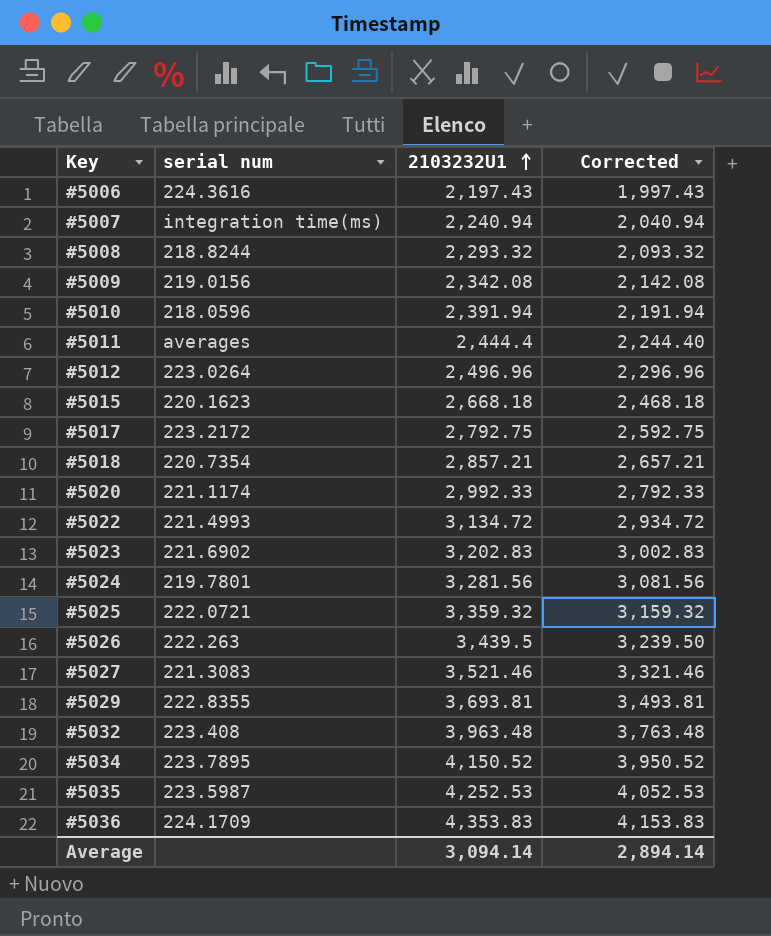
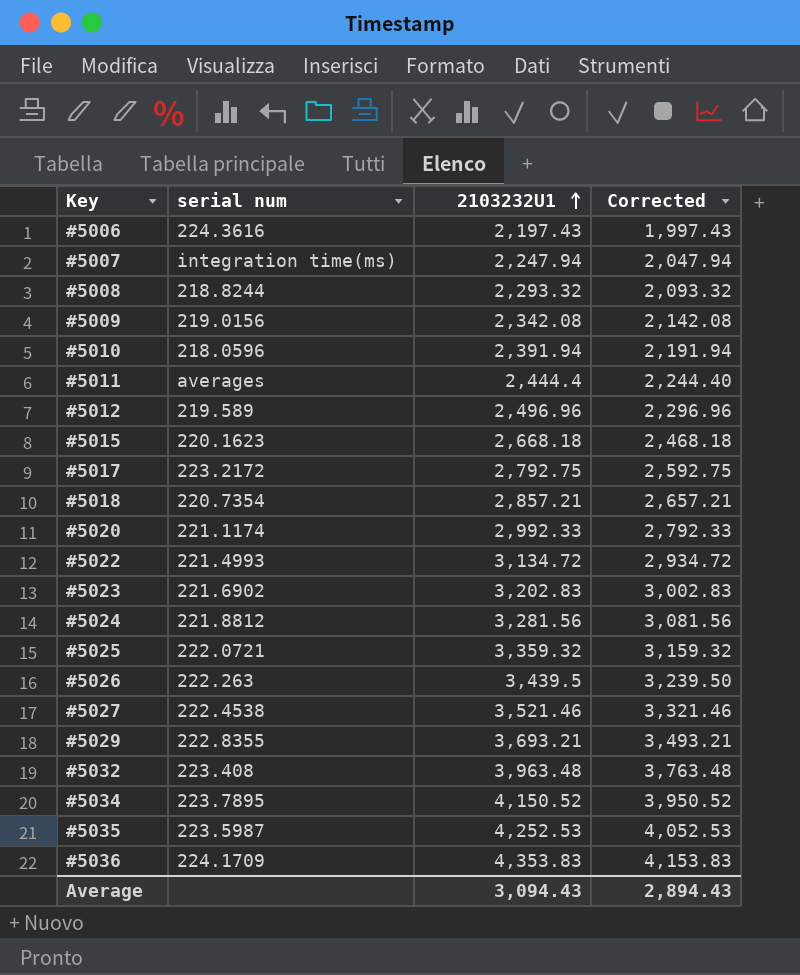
#5007 | 2103232U1: 2,240.94 -> 2,247.94
#5007 | Corrected: 2,040.94 -> 2,047.94
#5012 | serial num: 223.0264 -> 219.589
#5024 | serial num: 219.7801 -> 221.8812
#5027 | serial num: 221.3083 -> 222.4538
#5029 | 2103232U1: 3,693.81 -> 3,693.21
#5029 | Corrected: 3,493.81 -> 3,493.21
Average | 2103232U1: 3,094.14 -> 3,094.43
Average | Corrected: 2,894.14 -> 2,894.43

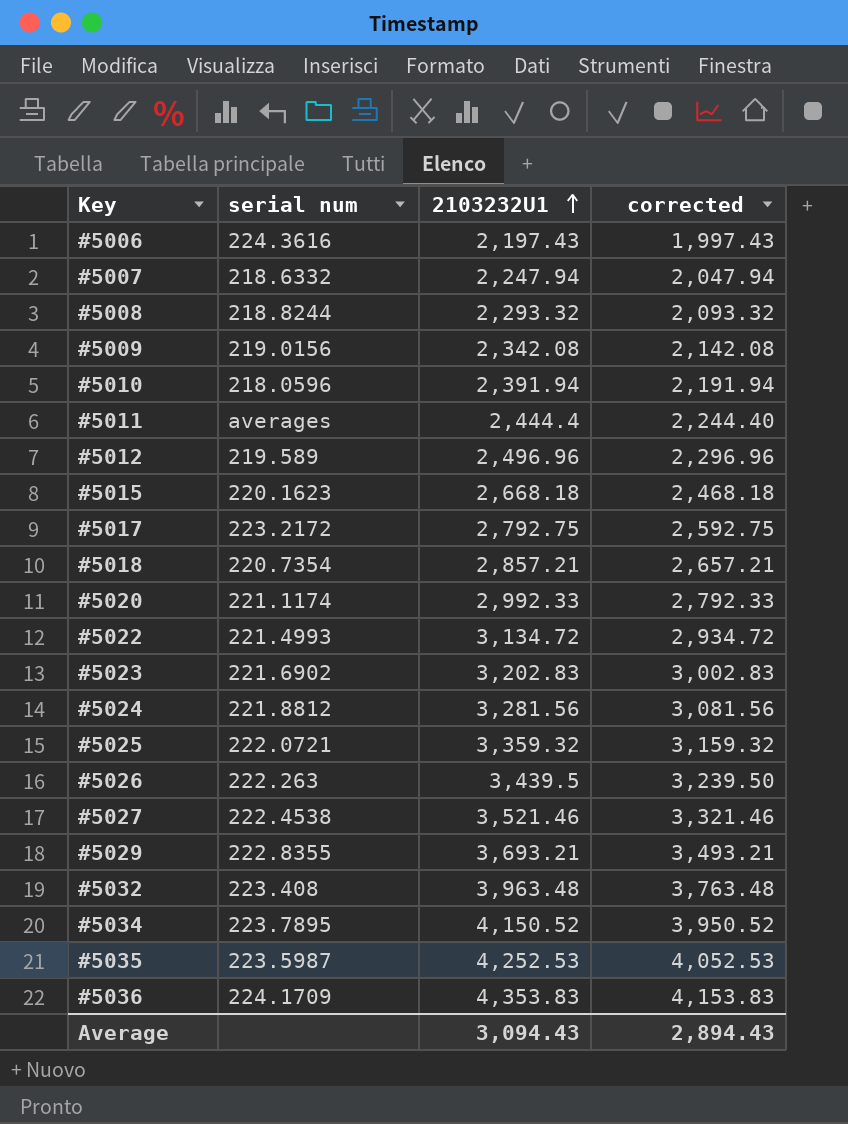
column name: Corrected -> corrected
#5007 | serial num: integration time(ms) -> 218.6332

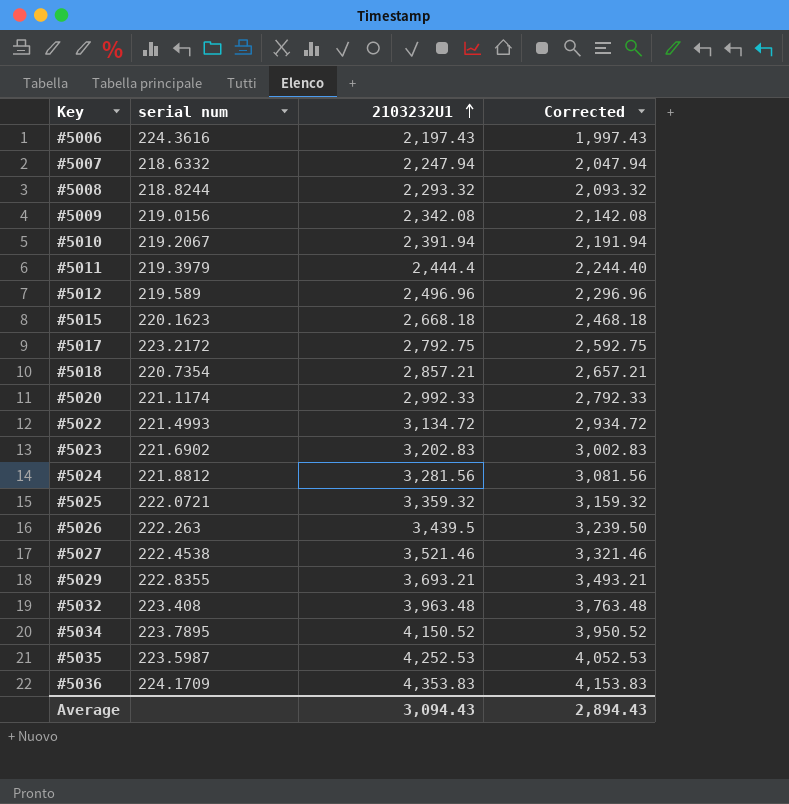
column name: corrected -> Corrected
#5010 | serial num: 218.0596 -> 219.2067
#5011 | serial num: averages -> 219.3979

